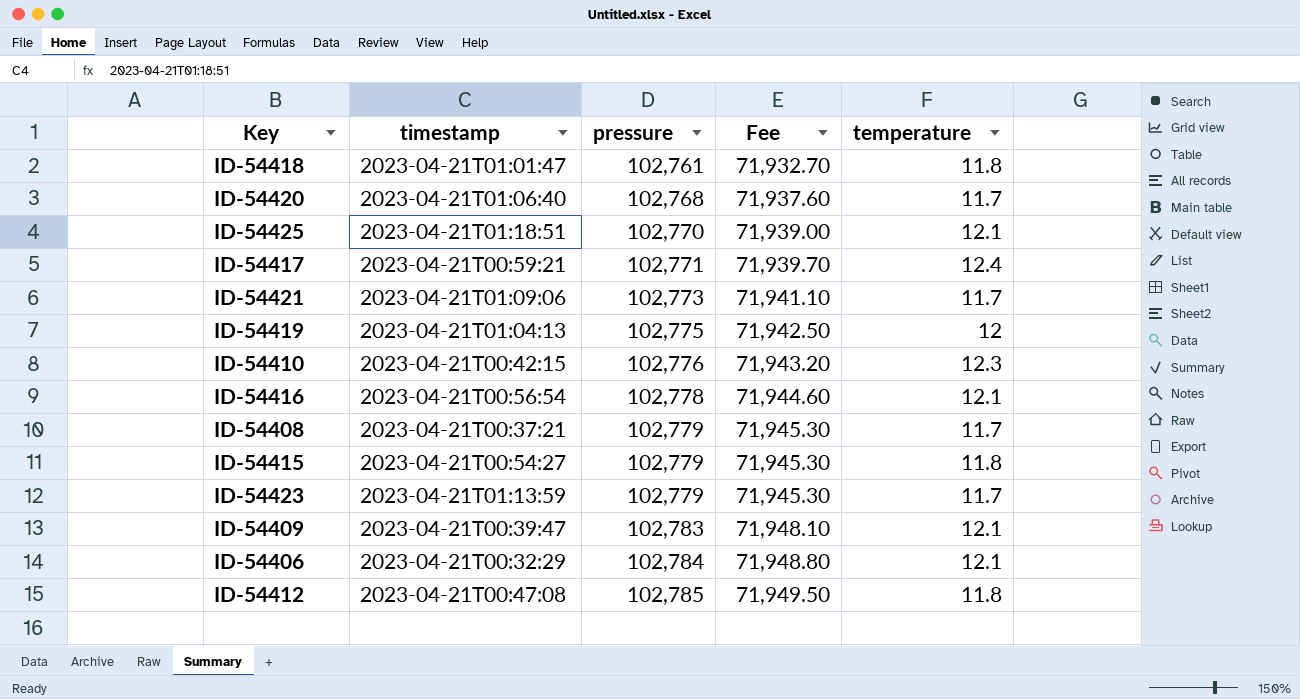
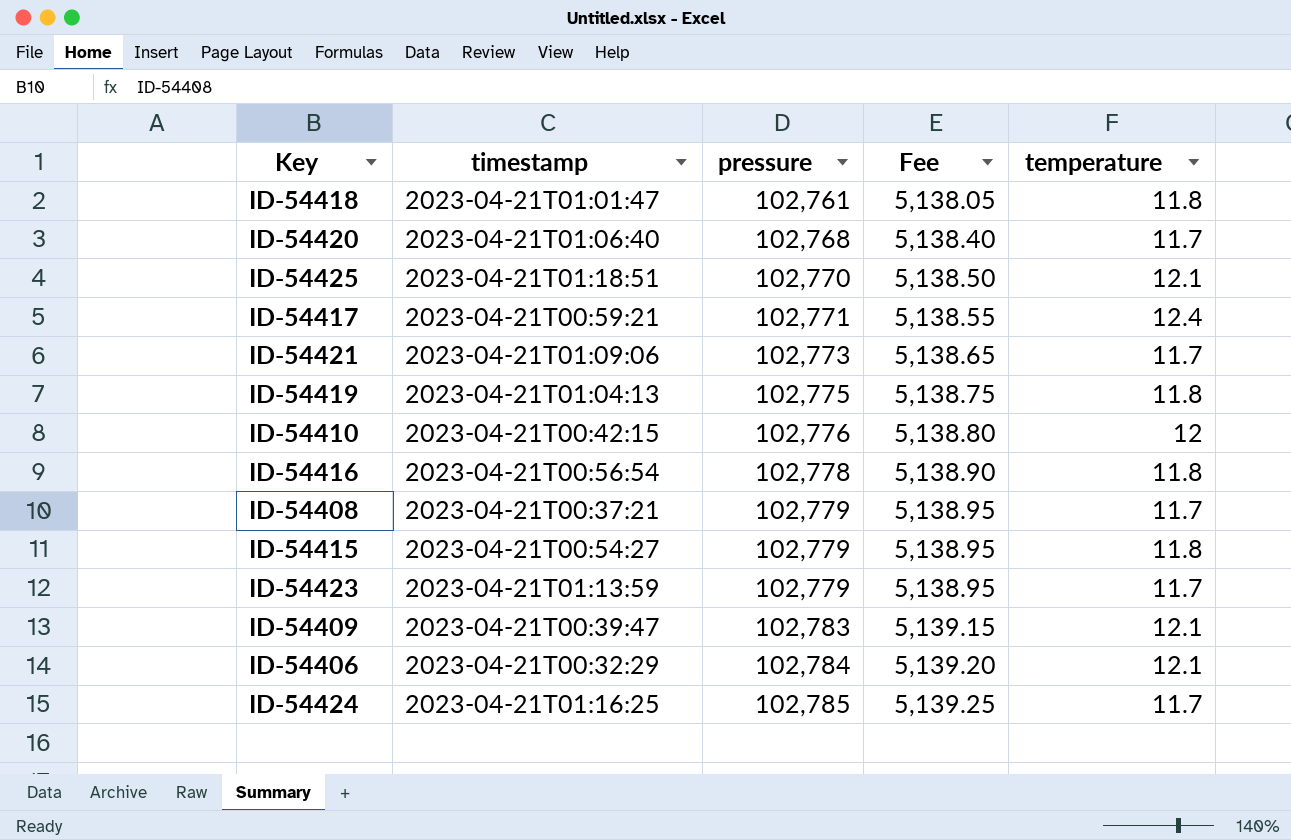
column Fee | formula: [pressure] * 0.7 -> [pressure] * 0.05
row ID-54412: 2023-04-21T00:47:08 | 102,785 | 71,949.50 | 11.8 -> none
ID-54419 | temperature: 12 -> 11.8
ID-54410 | temperature: 12.3 -> 12
ID-54416 | temperature: 12.1 -> 11.8
row ID-54424: none -> 2023-04-21T01:16:25 | 102,785 | 5,139.25 | 11.7

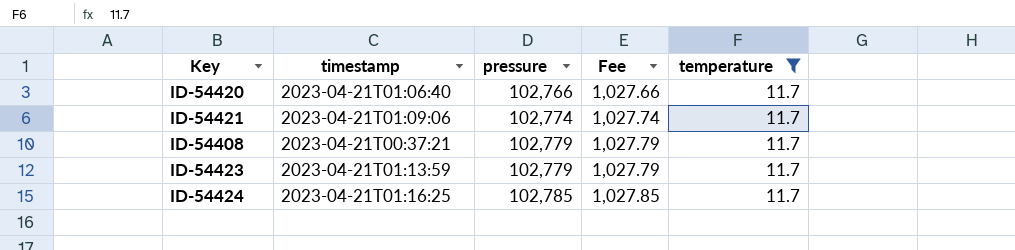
filter: none -> temperature = 11.7
column Fee | formula: [pressure] * 0.05 -> [pressure] * 0.01
ID-54420 | pressure: 102,768 -> 102,766
ID-54421 | pressure: 102,773 -> 102,774

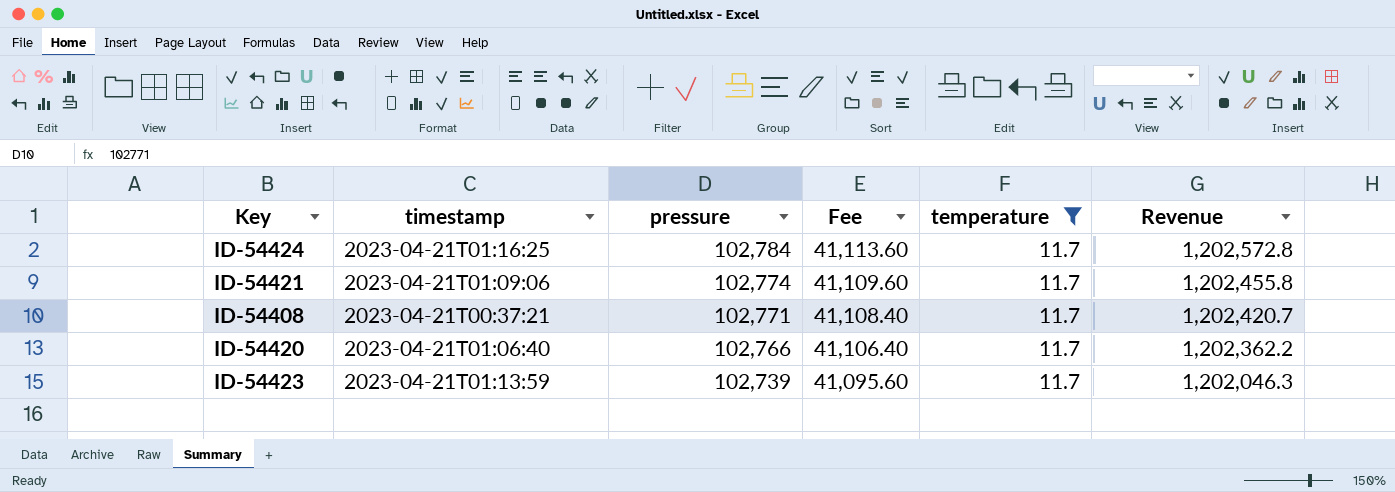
row order: pressure ascending -> pressure descending
column Fee | formula: [pressure] * 0.01 -> [pressure] * 0.4
column Revenue | formula: none -> [pressure] * [temperature]
ID-54424 | pressure: 102,785 -> 102,784
ID-54408 | pressure: 102,779 -> 102,771
ID-54423 | pressure: 102,779 -> 102,739

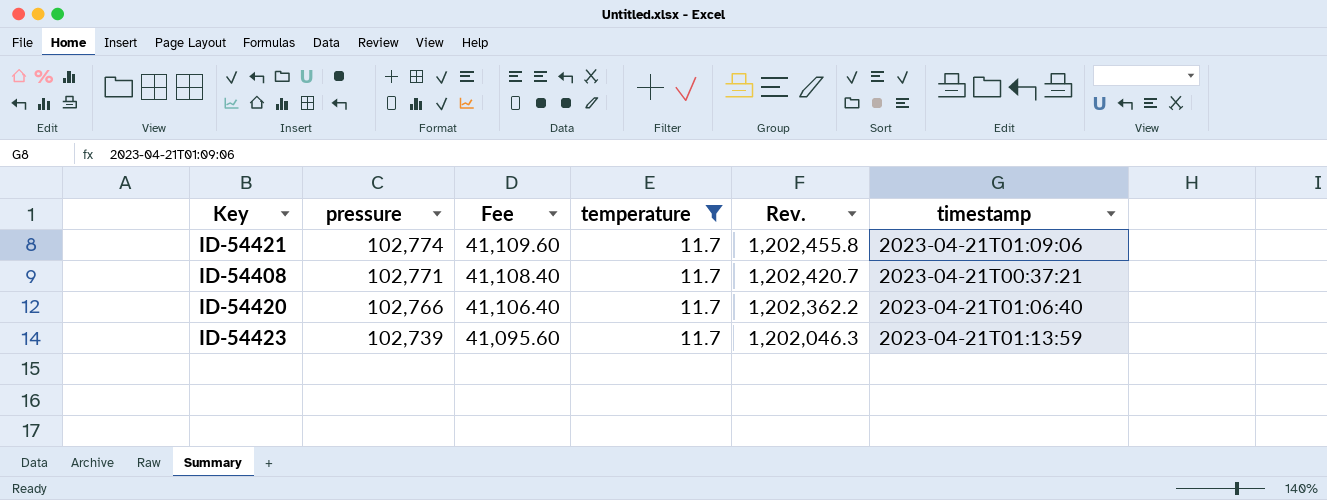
column name: Revenue -> Rev.
column timestamp | position: 2 -> 6
row ID-54424: 2023-04-21T01:16:25 | 102,784 | 41,113.60 | 11.7 | 1,202,572.8 -> none

